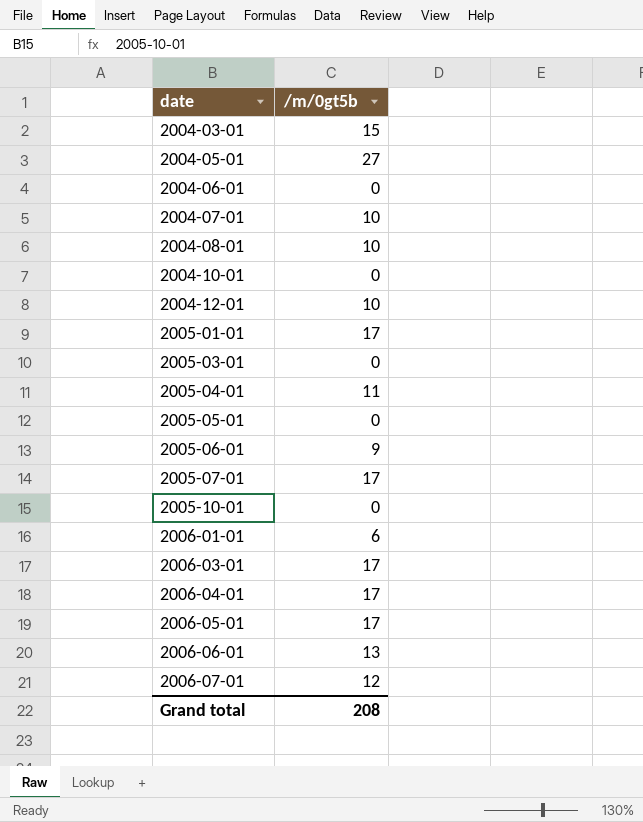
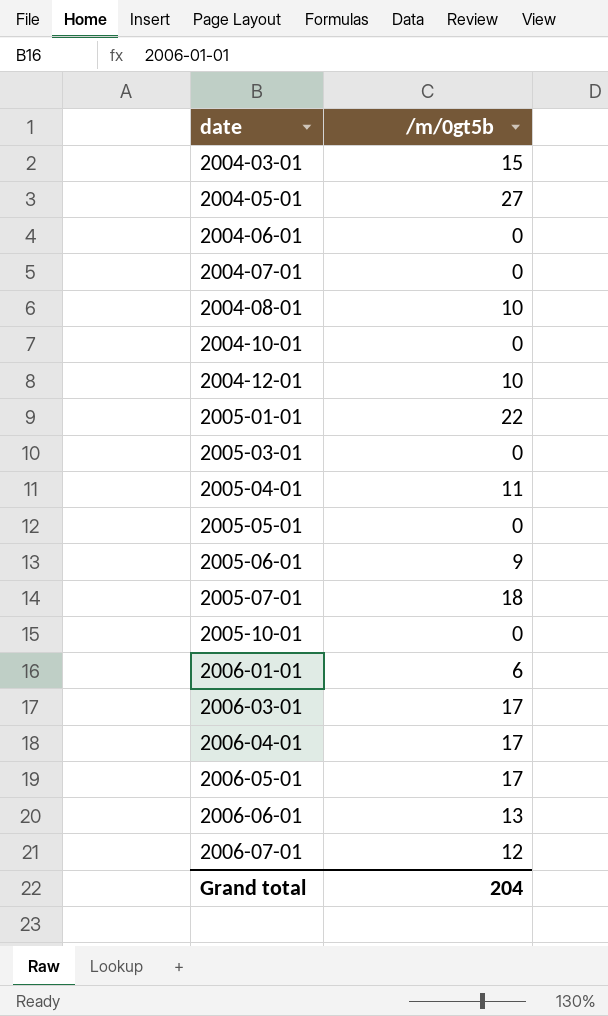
2004-07-01 | /m/0gt5b: 10 -> 0
2005-01-01 | /m/0gt5b: 17 -> 22
2005-07-01 | /m/0gt5b: 17 -> 18
Grand total | /m/0gt5b: 208 -> 204

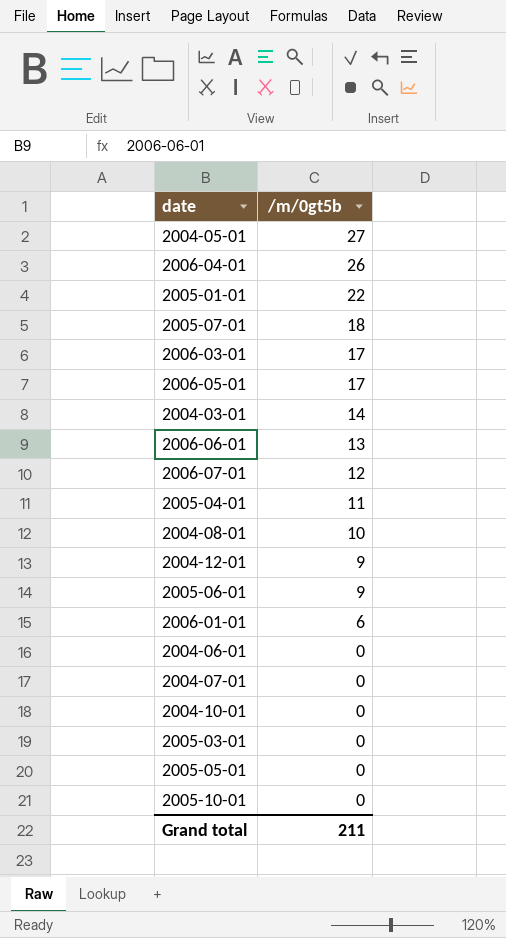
row order: date ascending -> /m/0gt5b descending
2006-04-01 | /m/0gt5b: 17 -> 26
2004-03-01 | /m/0gt5b: 15 -> 14
2004-12-01 | /m/0gt5b: 10 -> 9
Grand total | /m/0gt5b: 204 -> 211

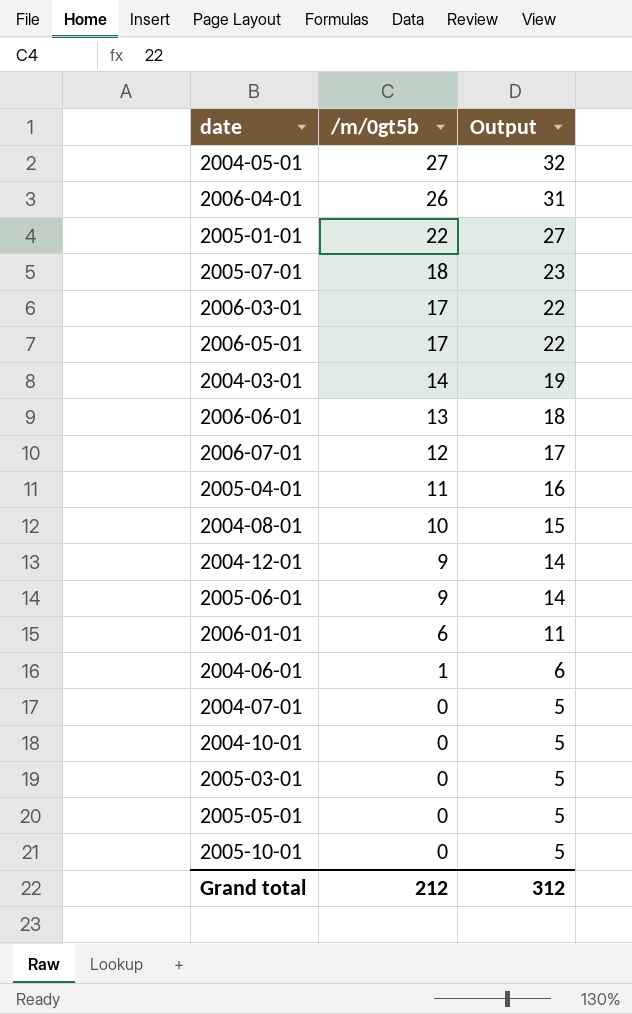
column Output | formula: none -> [/m/0gt5b] + 5
2004-06-01 | /m/0gt5b: 0 -> 1
Grand total | /m/0gt5b: 211 -> 212

